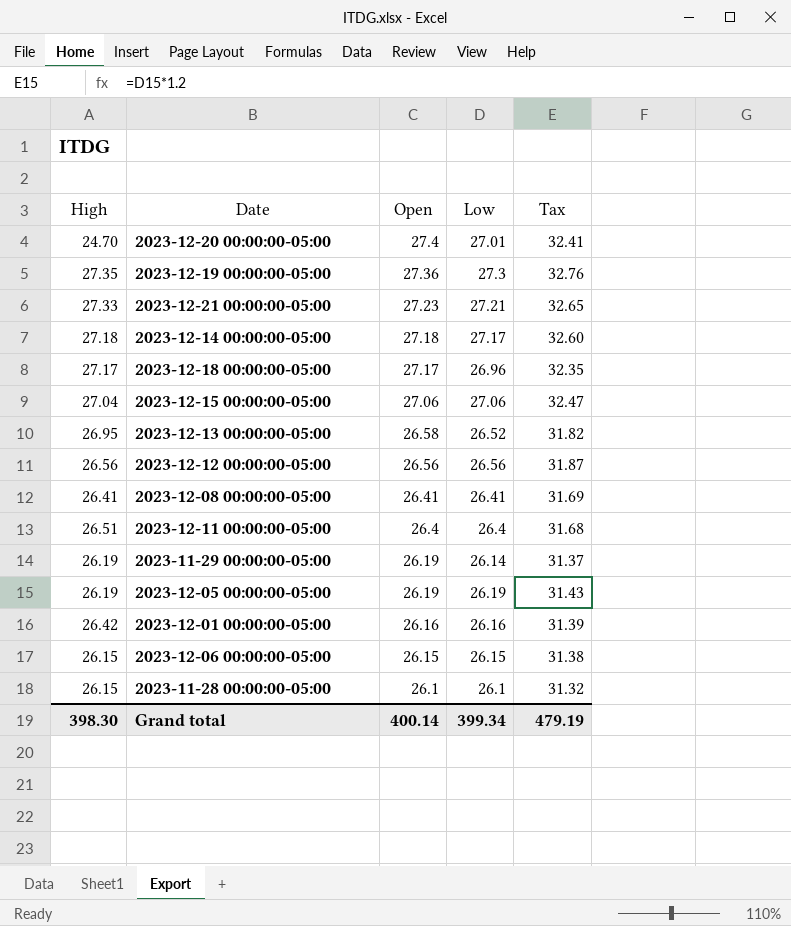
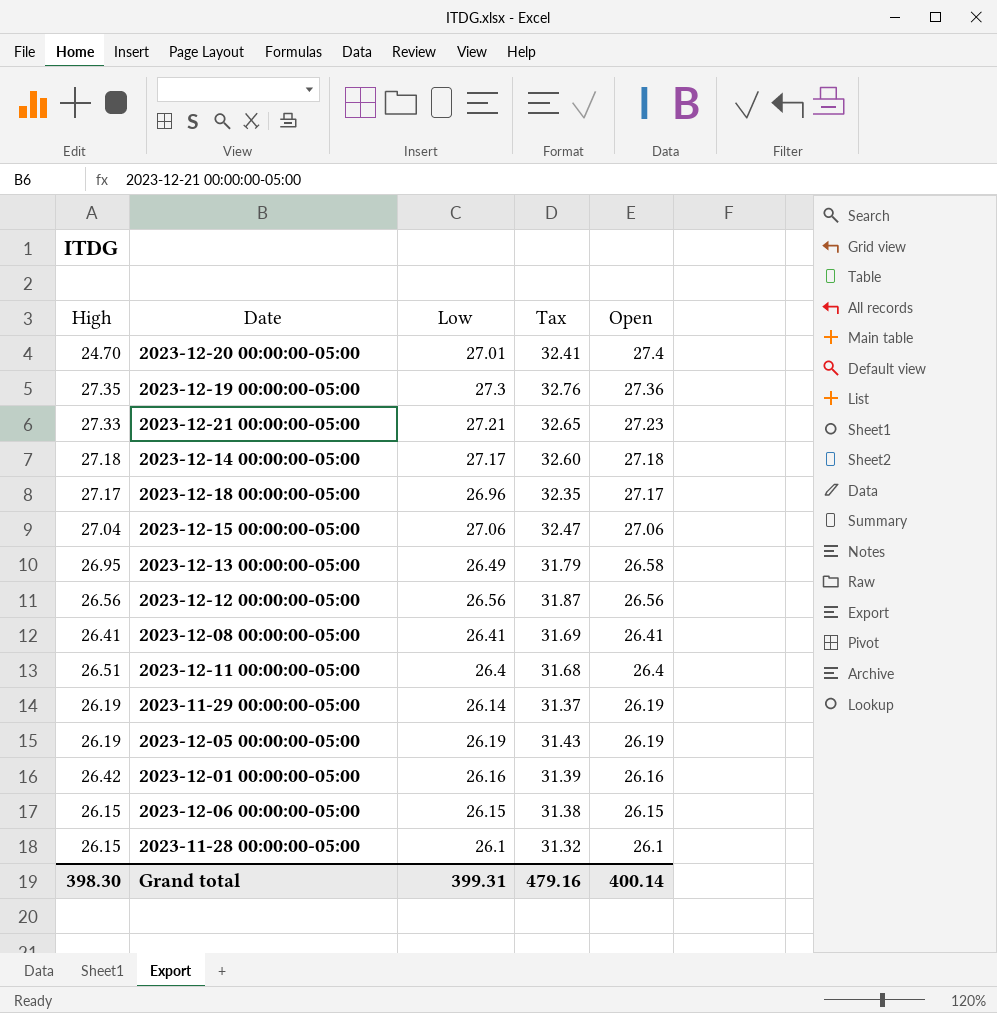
column Open | position: 3 -> 5
2023-12-13 00:00:00-05:00 | Low: 26.52 -> 26.49
2023-12-13 00:00:00-05:00 | Tax: 31.82 -> 31.79
Grand total | Low: 399.34 -> 399.31
Grand total | Tax: 479.19 -> 479.16

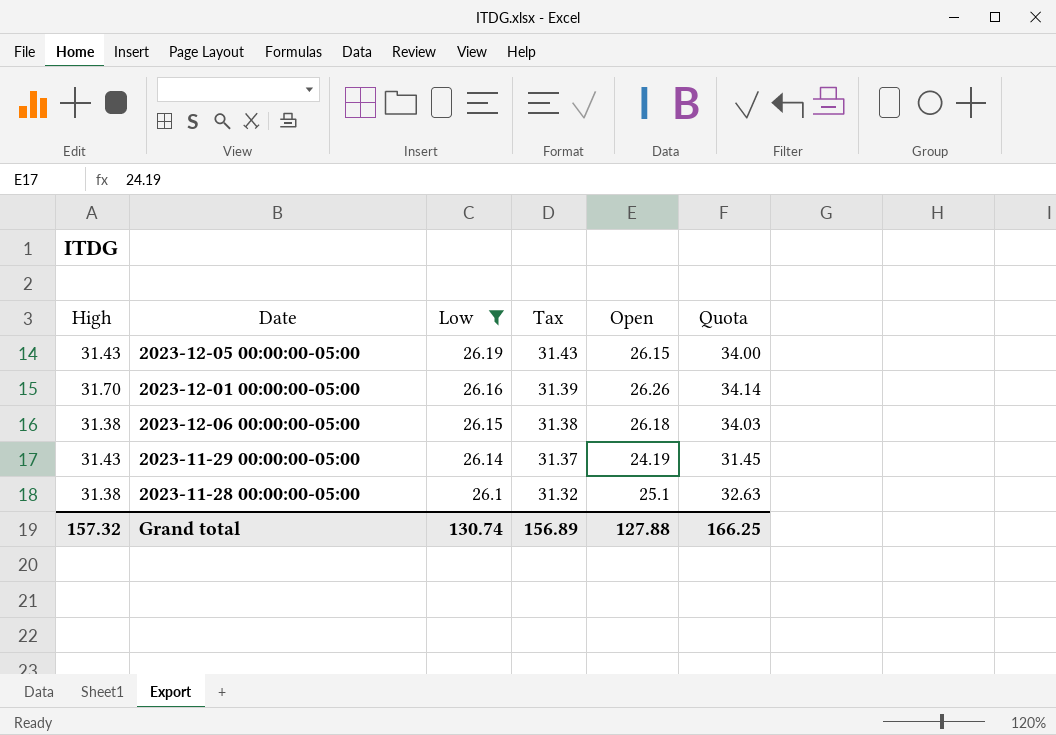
filter: none -> Low <= 26.19
row order: Open descending -> Low descending
column Quota | formula: none -> [Open] * 1.3
2023-12-05 00:00:00-05:00 | High: 26.19 -> 31.43
2023-12-05 00:00:00-05:00 | Open: 26.19 -> 26.15
2023-12-01 00:00:00-05:00 | High: 26.42 -> 31.70
2023-12-01 00:00:00-05:00 | Open: 26.16 -> 26.26
2023-12-06 00:00:00-05:00 | High: 26.15 -> 31.38
2023-12-06 00:00:00-05:00 | Open: 26.15 -> 26.18
2023-11-29 00:00:00-05:00 | High: 26.19 -> 31.43
2023-11-29 00:00:00-05:00 | Open: 26.19 -> 24.19
2023-11-28 00:00:00-05:00 | High: 26.15 -> 31.38
2023-11-28 00:00:00-05:00 | Open: 26.1 -> 25.1
Grand total | High: 398.30 -> 157.32
Grand total | Low: 399.31 -> 130.74
Grand total | Tax: 479.16 -> 156.89
Grand total | Open: 400.14 -> 127.88

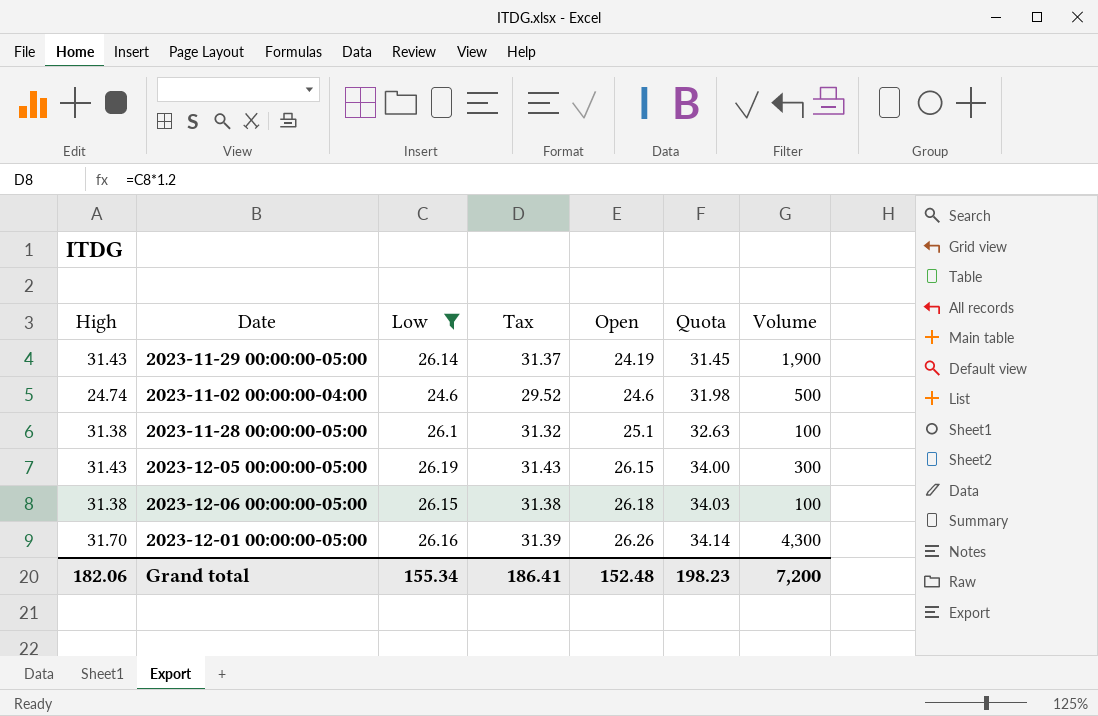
row order: Low descending -> Open ascending
column Volume | position: none -> 7
row 2023-11-02 00:00:00-04:00: none -> 24.74 | 24.6 | 29.52 | 24.6 | 31.98 | 500
Grand total | High: 157.32 -> 182.06
Grand total | Low: 130.74 -> 155.34
Grand total | Tax: 156.89 -> 186.41
Grand total | Open: 127.88 -> 152.48
Grand total | Quota: 166.25 -> 198.23

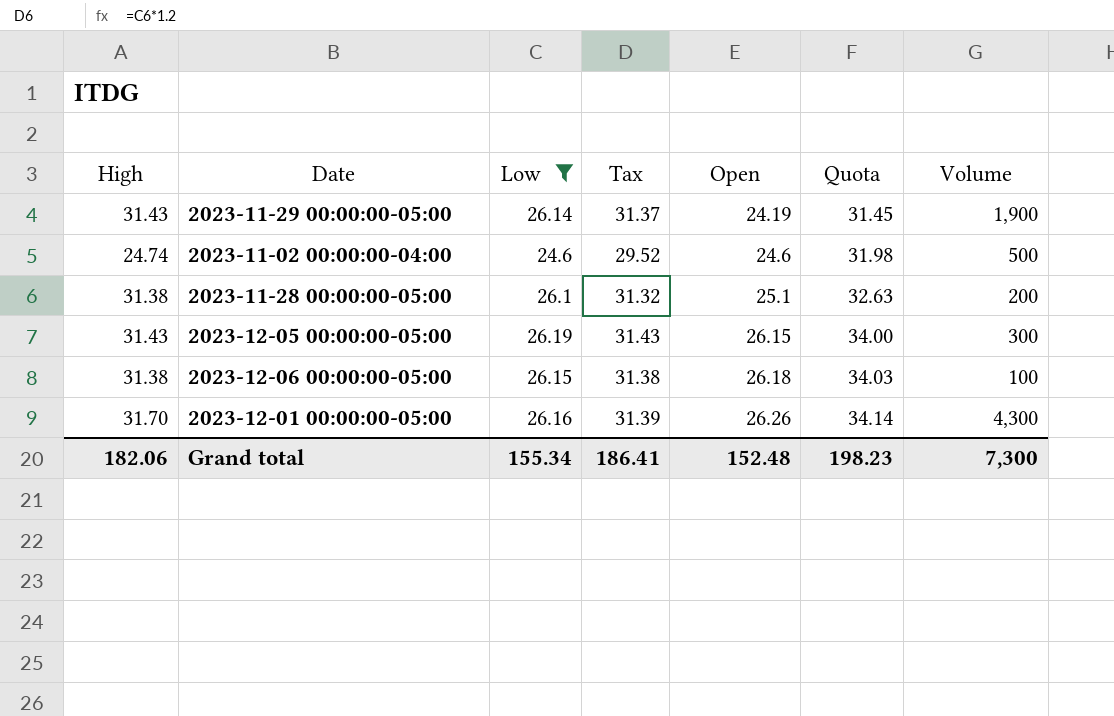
2023-11-28 00:00:00-05:00 | Volume: 100 -> 200
Grand total | Volume: 7,200 -> 7,300

